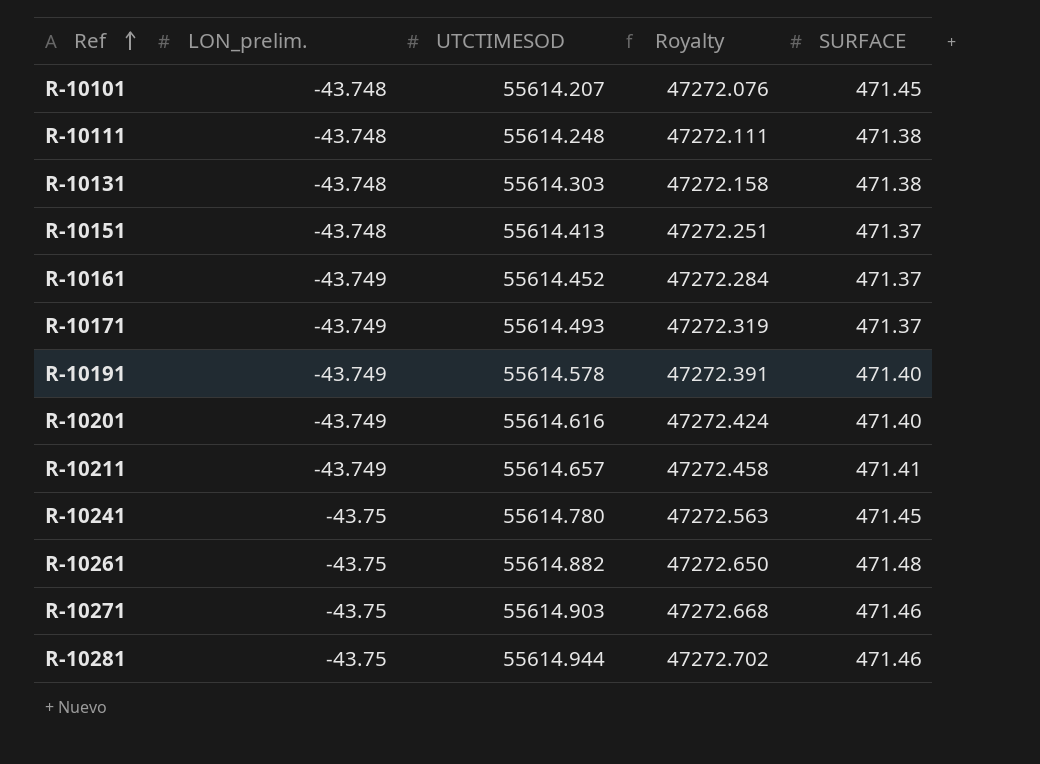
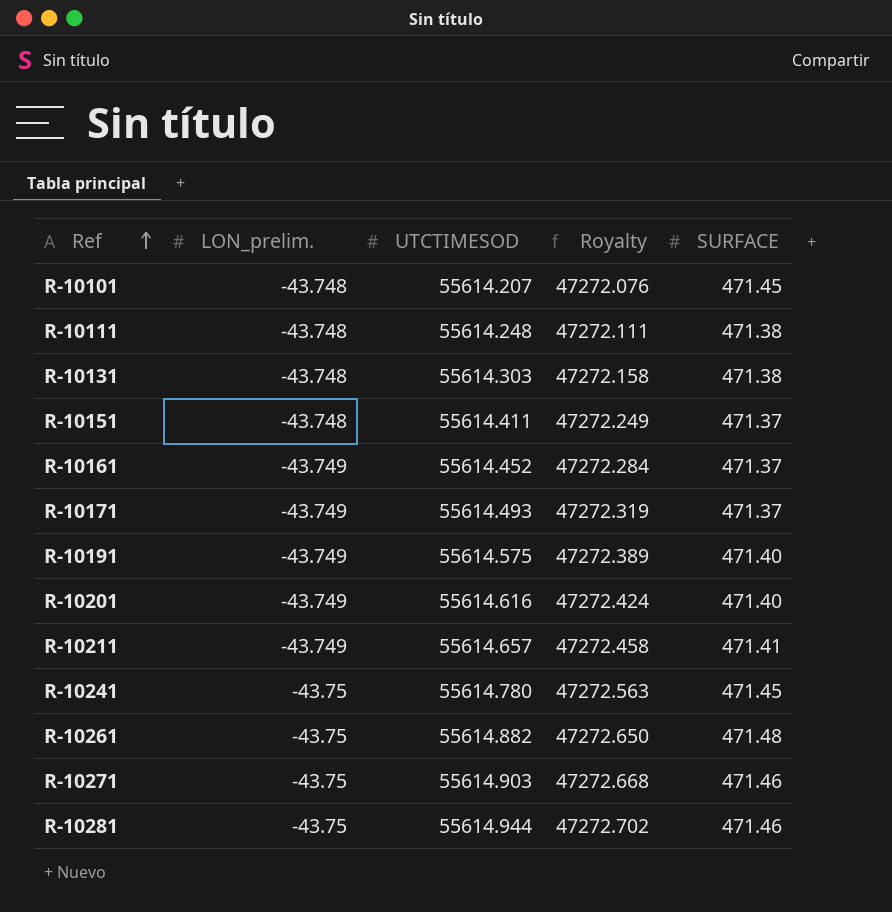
R-10151 | UTCTIMESOD: 55614.413 -> 55614.411
R-10151 | Royalty: 47272.251 -> 47272.249
R-10191 | UTCTIMESOD: 55614.578 -> 55614.575
R-10191 | Royalty: 47272.391 -> 47272.389

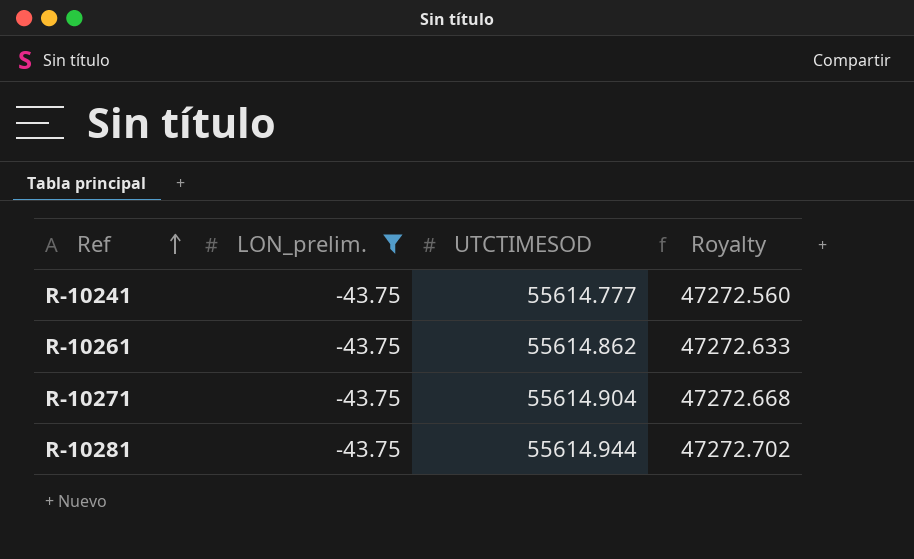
filter: none -> LON_prelim. = -43.75
column SURFACE | position: 5 -> none
R-10241 | UTCTIMESOD: 55614.780 -> 55614.777
R-10241 | Royalty: 47272.563 -> 47272.560
R-10261 | UTCTIMESOD: 55614.882 -> 55614.862
R-10261 | Royalty: 47272.650 -> 47272.633
R-10271 | UTCTIMESOD: 55614.903 -> 55614.904

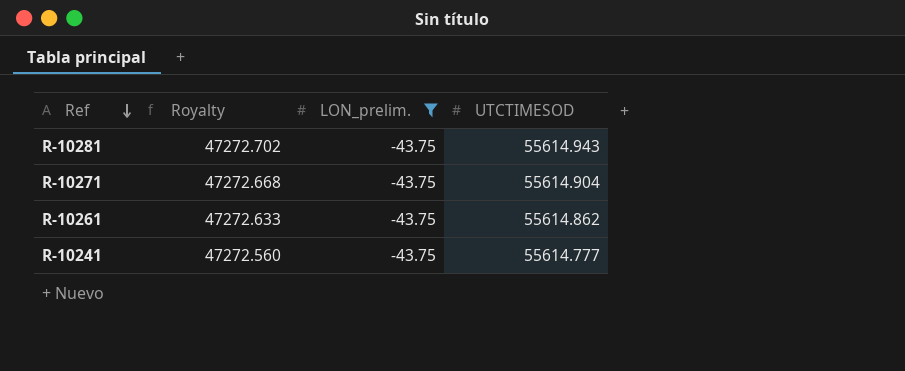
row order: Ref ascending -> Ref descending
column Royalty | position: 4 -> 2
R-10281 | UTCTIMESOD: 55614.944 -> 55614.943

